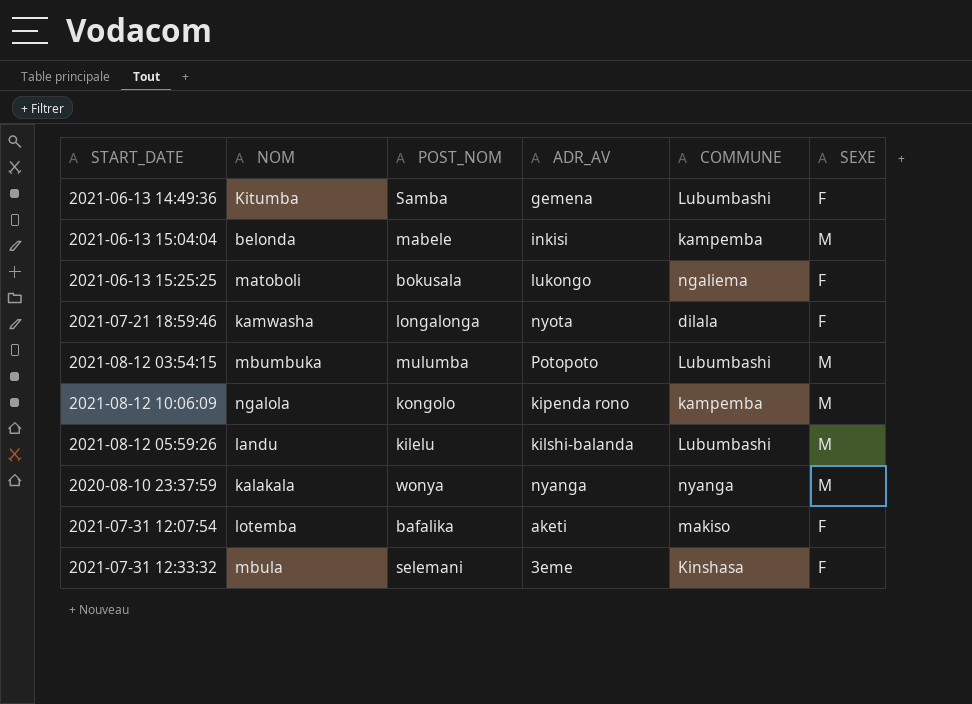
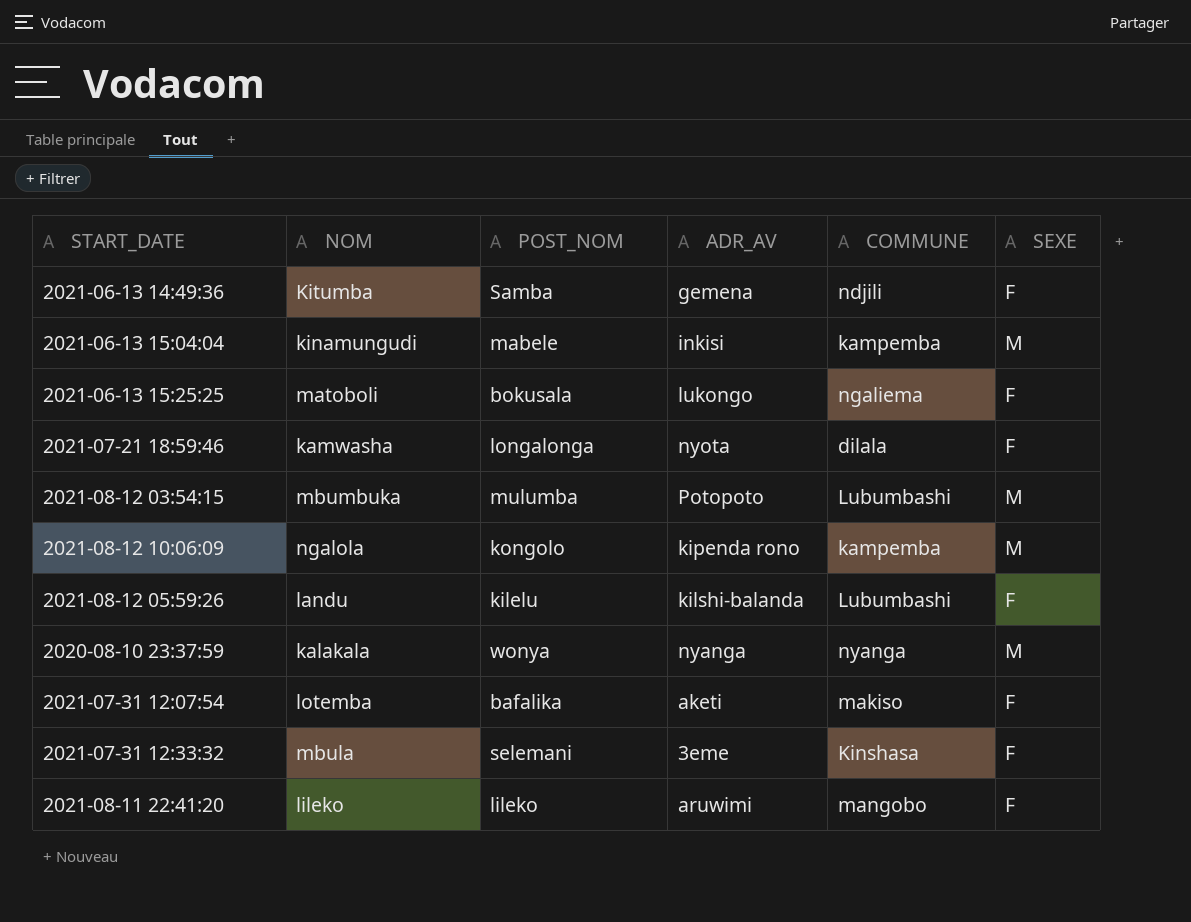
2021-06-13 14:49:36 | COMMUNE: Lubumbashi -> ndjili
2021-06-13 15:04:04 | NOM: belonda -> kinamungudi
2021-08-12 05:59:26 | SEXE: M -> F
row 2021-08-11 22:41:20: none -> lileko | lileko | aruwimi | mangobo | F

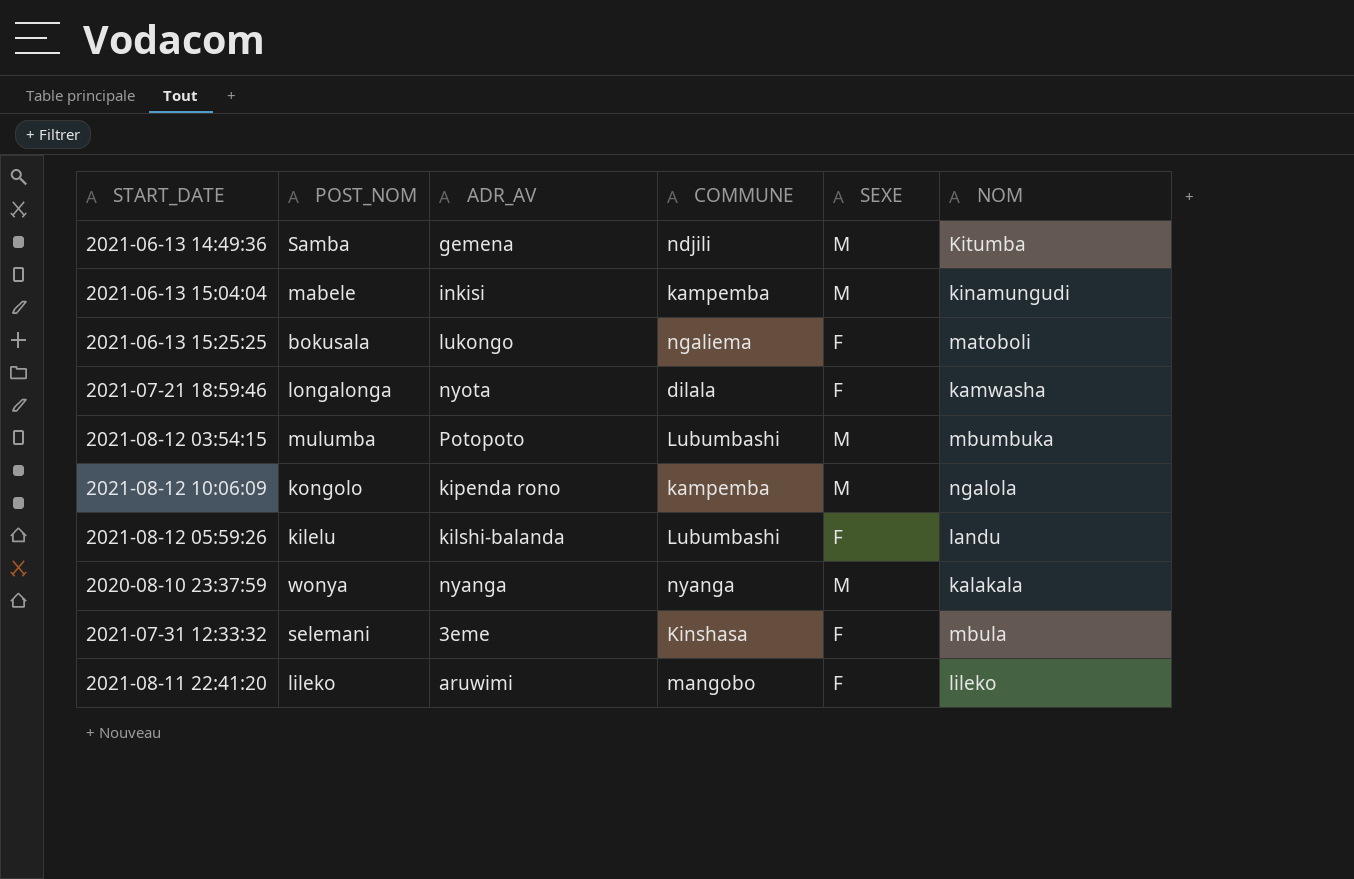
column NOM | position: 2 -> 6
row 2021-07-31 12:07:54: lotemba | bafalika | aketi | makiso | F -> none
2021-06-13 14:49:36 | SEXE: F -> M

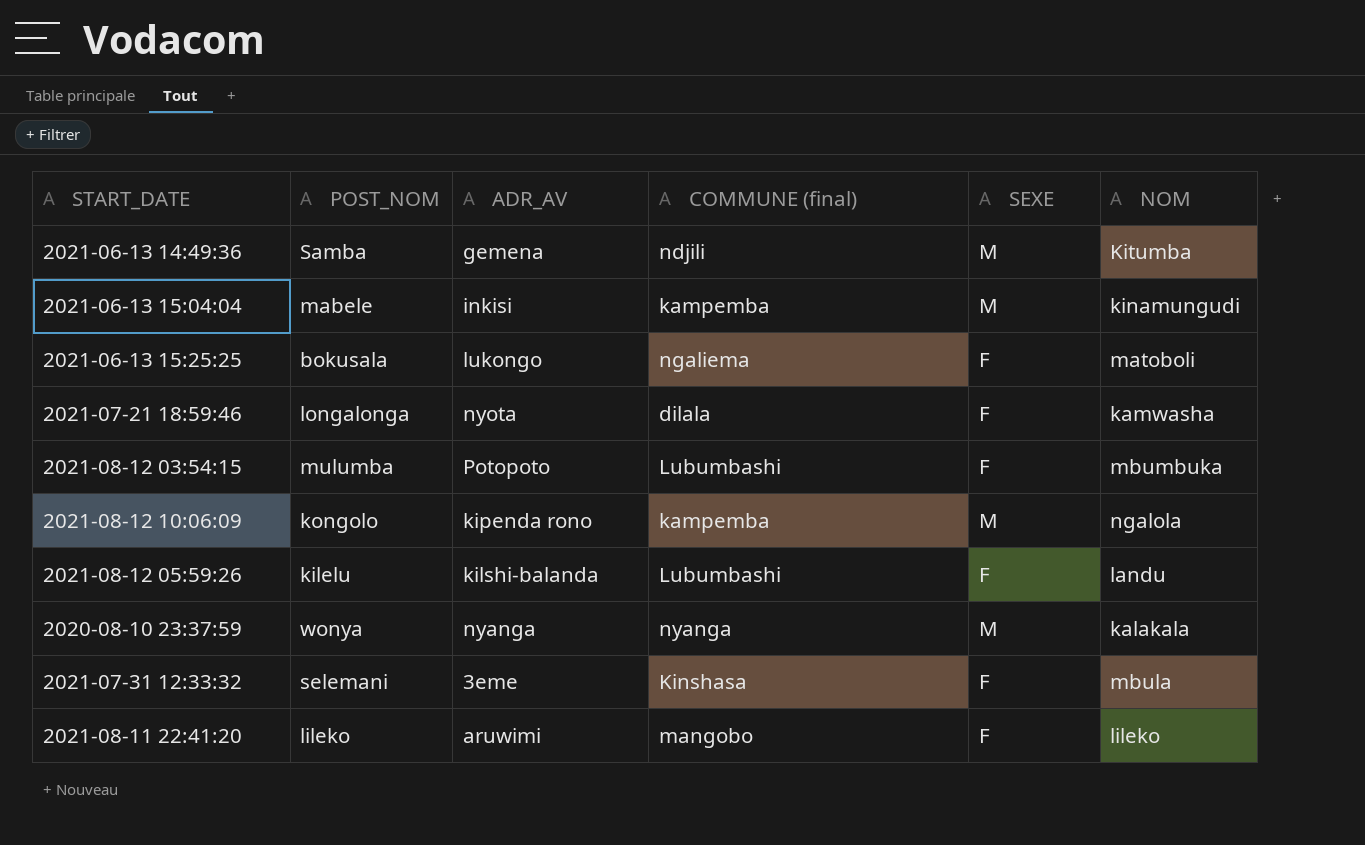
column name: COMMUNE -> COMMUNE (final)
2021-08-12 03:54:15 | SEXE: M -> F

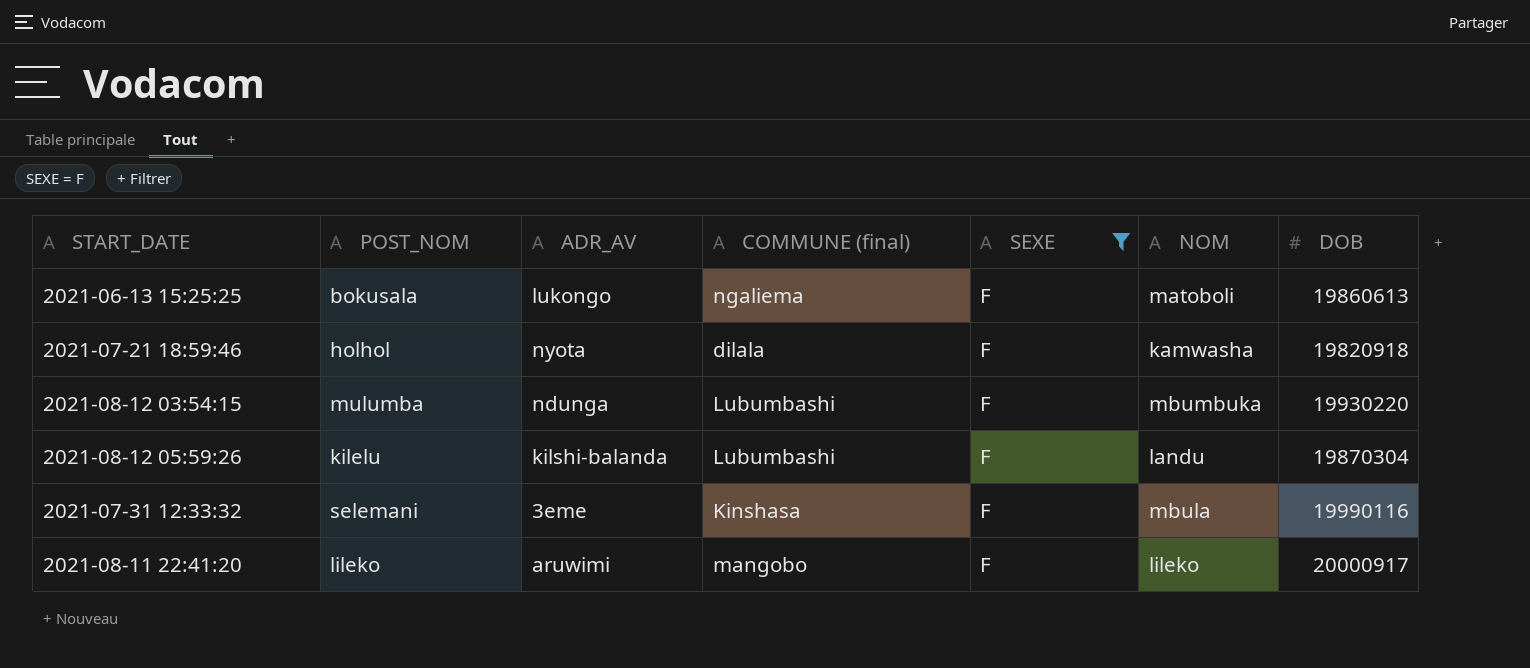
filter: none -> SEXE = F
column DOB | position: none -> 7
2021-07-21 18:59:46 | POST_NOM: longalonga -> holhol
2021-08-12 03:54:15 | ADR_AV: Potopoto -> ndunga

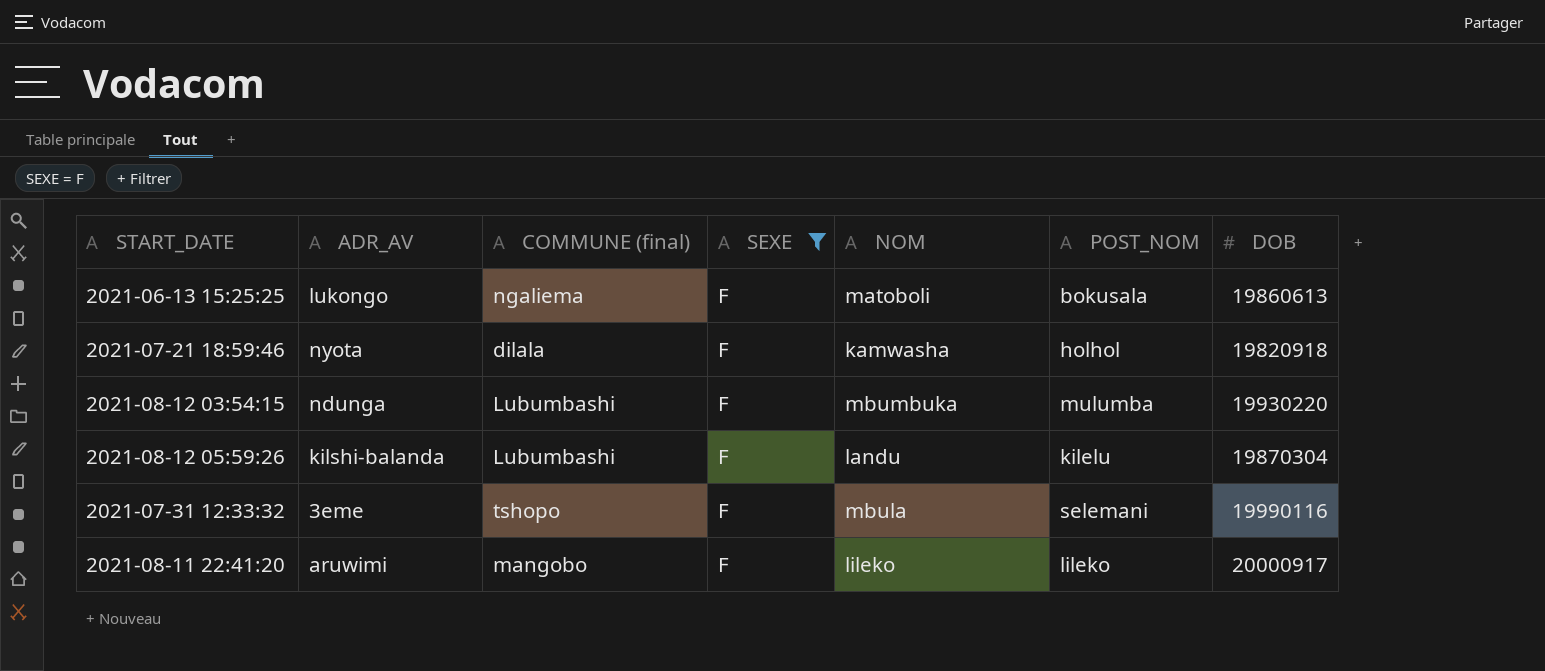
column POST_NOM | position: 2 -> 6
2021-07-31 12:33:32 | COMMUNE (final): Kinshasa -> tshopo

